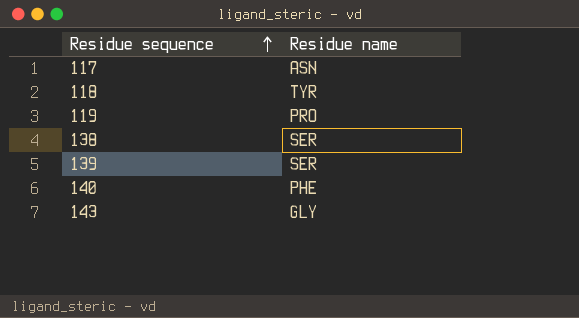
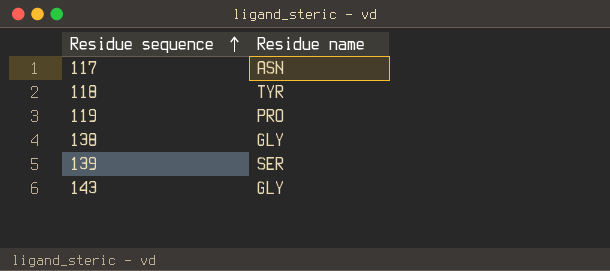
row 140: PHE -> none
138 | Residue name: SER -> GLY

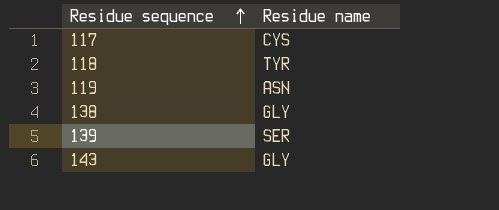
117 | Residue name: ASN -> CYS
119 | Residue name: PRO -> ASN

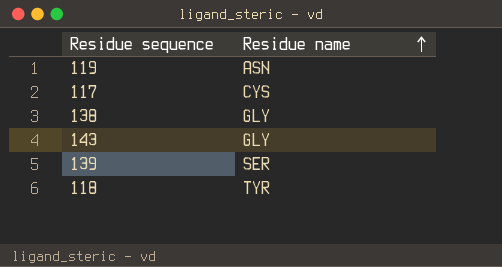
row order: Residue sequence ascending -> Residue name ascending

